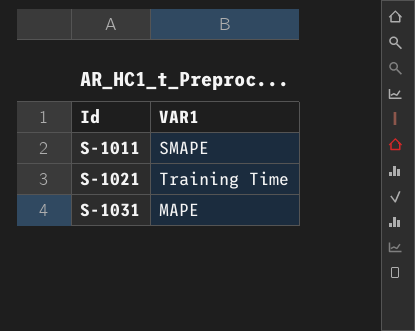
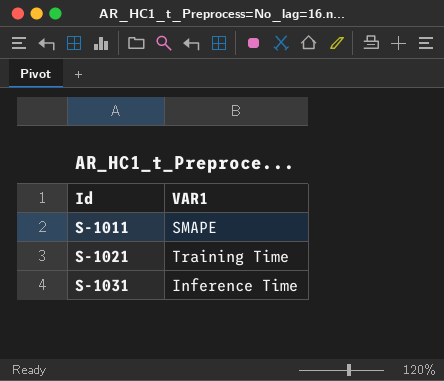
S-1031 | VAR1: MAPE -> Inference Time

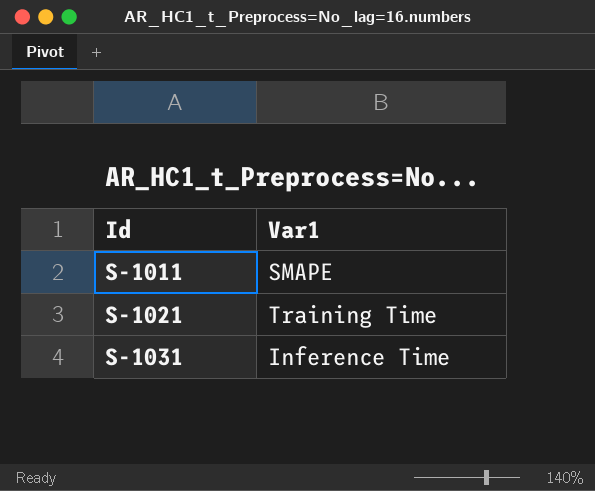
column name: VAR1 -> Var1

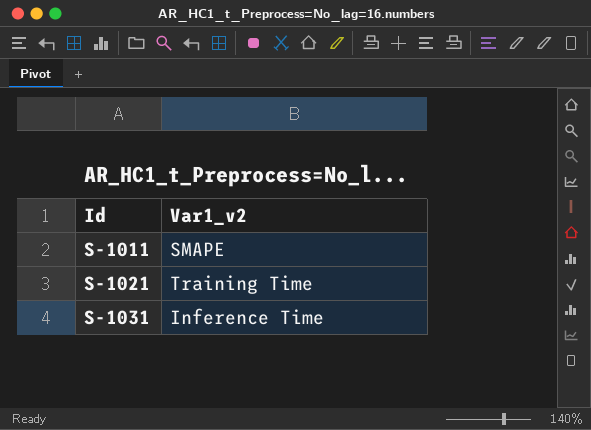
column name: Var1 -> Var1_v2

